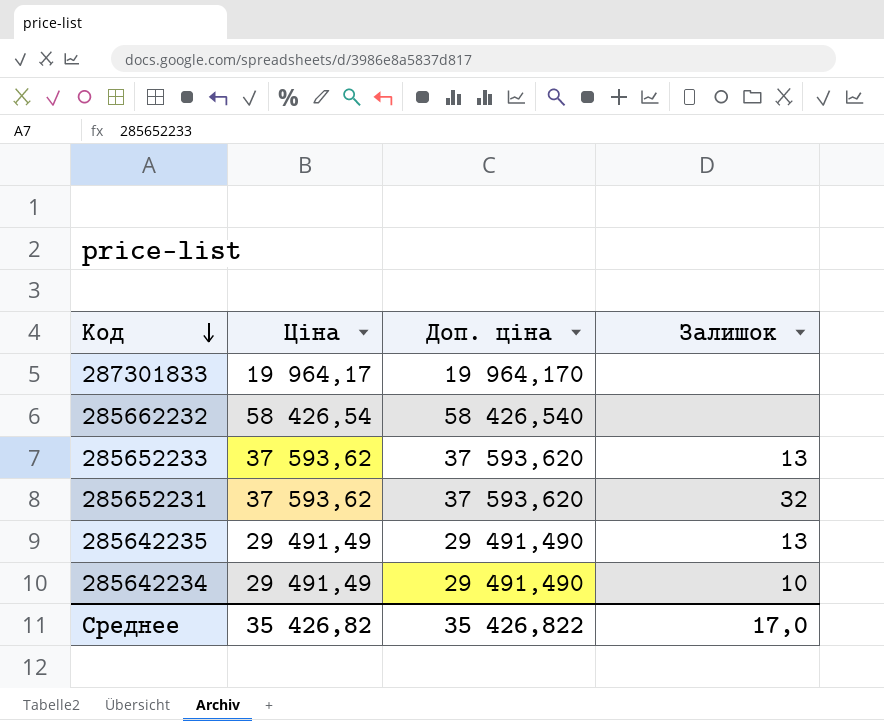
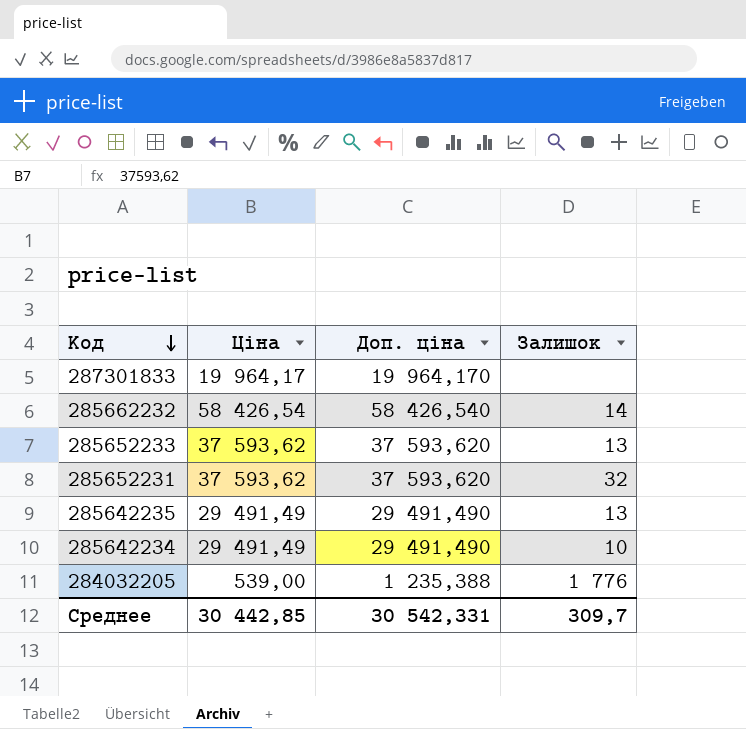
285662232 | Залишок: none -> 14
row 284032205: none -> 539,00 | 1 235,388 | 1 776
Среднее | Ціна: 35 426,82 -> 30 442,85
Среднее | Доп. ціна: 35 426,822 -> 30 542,331
Среднее | Залишок: 17,0 -> 309,7

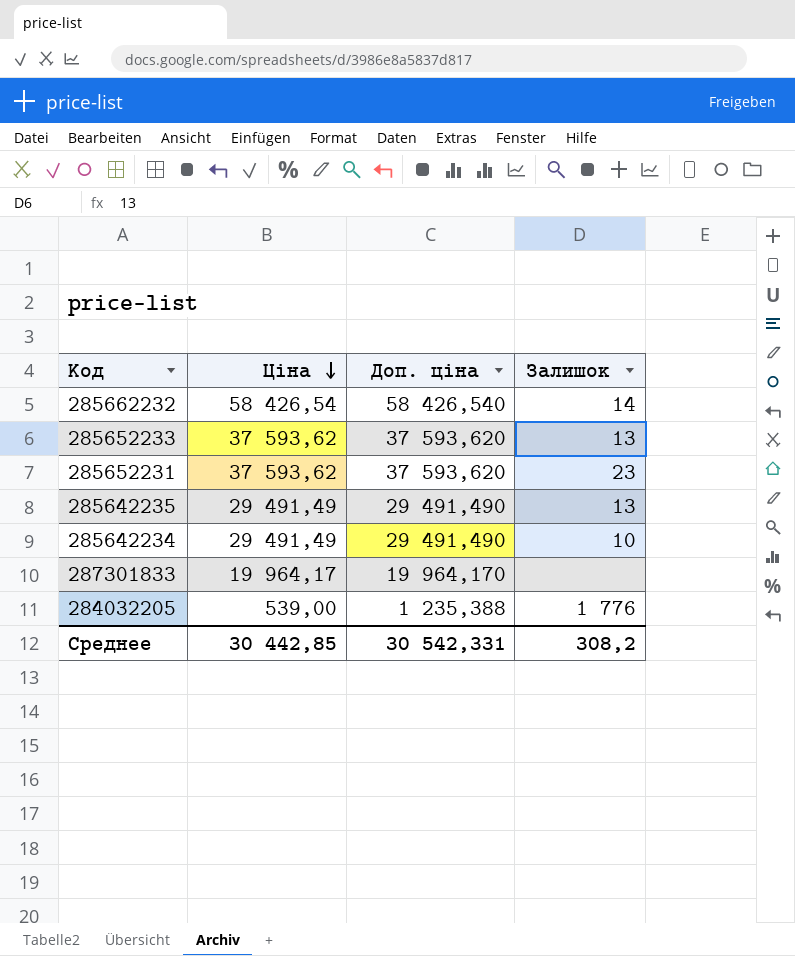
row order: Код descending -> Ціна descending
285652231 | Залишок: 32 -> 23
Среднее | Залишок: 309,7 -> 308,2

